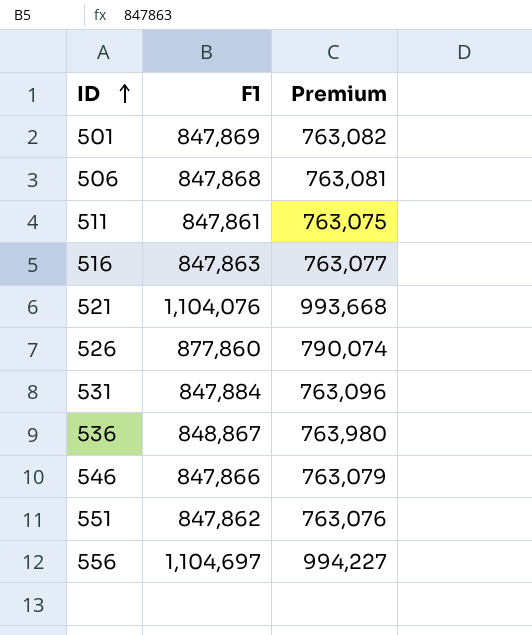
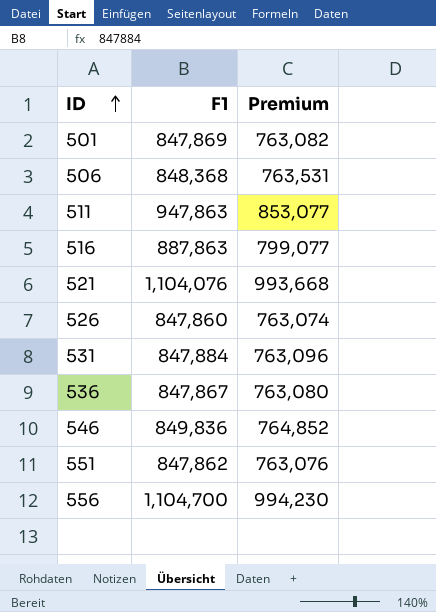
506 | F1: 847,868 -> 848,368
506 | Premium: 763,081 -> 763,531
511 | F1: 847,861 -> 947,863
511 | Premium: 763,075 -> 853,077
516 | F1: 847,863 -> 887,863
516 | Premium: 763,077 -> 799,077
526 | F1: 877,860 -> 847,860
526 | Premium: 790,074 -> 763,074
536 | F1: 848,867 -> 847,867
536 | Premium: 763,980 -> 763,080
546 | F1: 847,866 -> 849,836
546 | Premium: 763,079 -> 764,852
556 | F1: 1,104,697 -> 1,104,700
556 | Premium: 994,227 -> 994,230

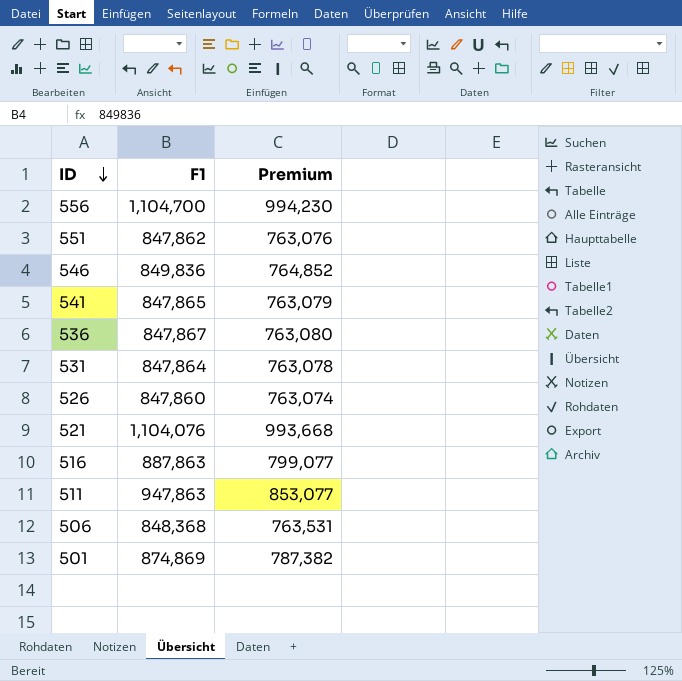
row order: ID ascending -> ID descending
row 541: none -> 847,865 | 763,079
531 | F1: 847,884 -> 847,864
531 | Premium: 763,096 -> 763,078
501 | F1: 847,869 -> 874,869
501 | Premium: 763,082 -> 787,382

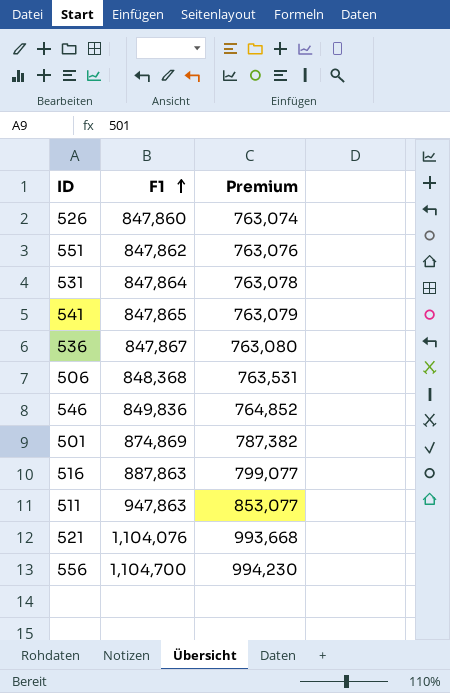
row order: ID descending -> F1 ascending

